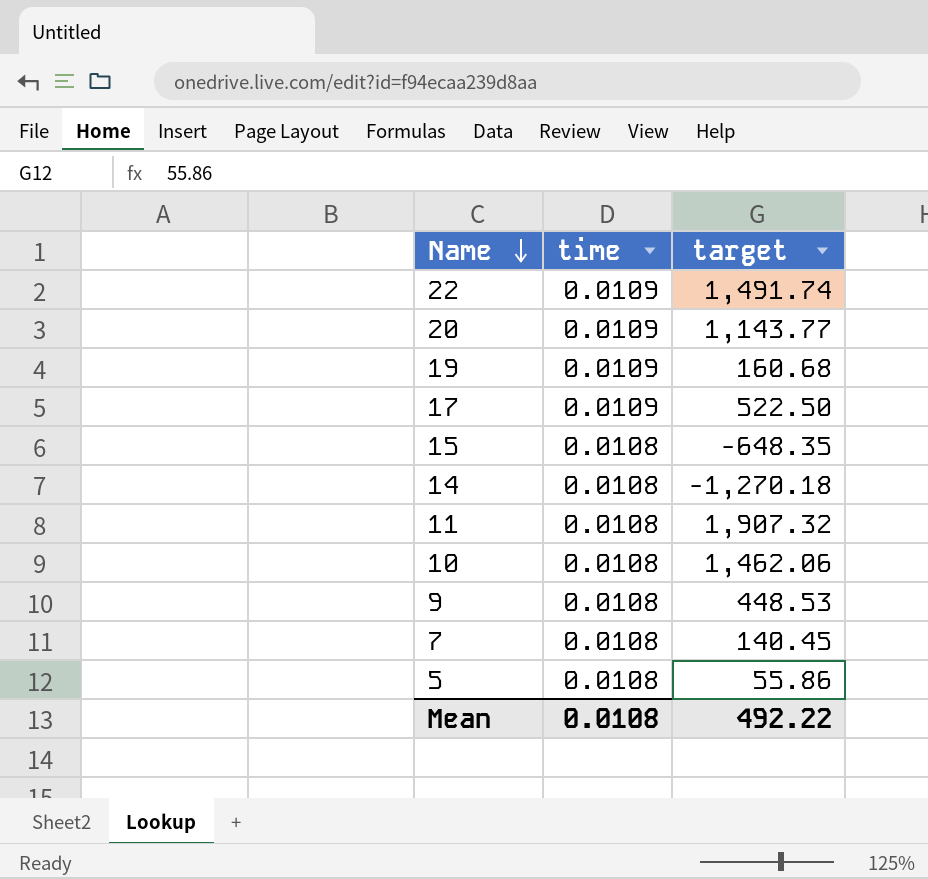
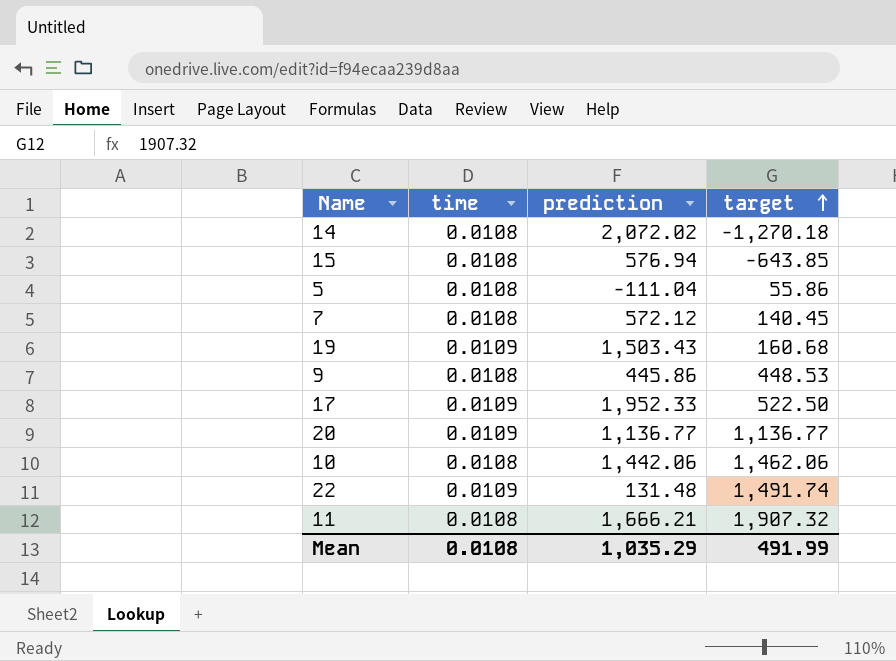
row order: Name descending -> target ascending
column prediction | position: none -> 3
15 | target: -648.35 -> -643.85
20 | target: 1,143.77 -> 1,136.77
Mean | target: 492.22 -> 491.99

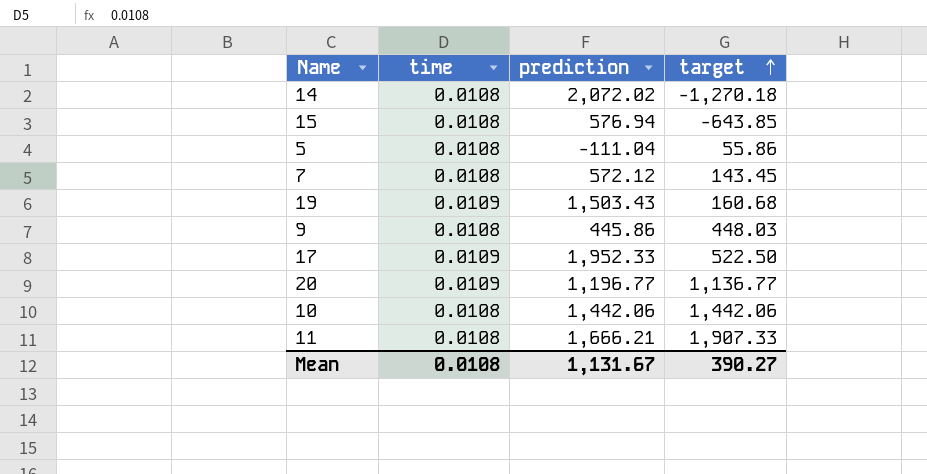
row 22: 0.0109 | 131.48 | 1,491.74 -> none
7 | target: 140.45 -> 143.45
9 | target: 448.53 -> 448.03
20 | prediction: 1,136.77 -> 1,196.77
10 | target: 1,462.06 -> 1,442.06
11 | target: 1,907.32 -> 1,907.33
Mean | prediction: 1,035.29 -> 1,131.67
Mean | target: 491.99 -> 390.27

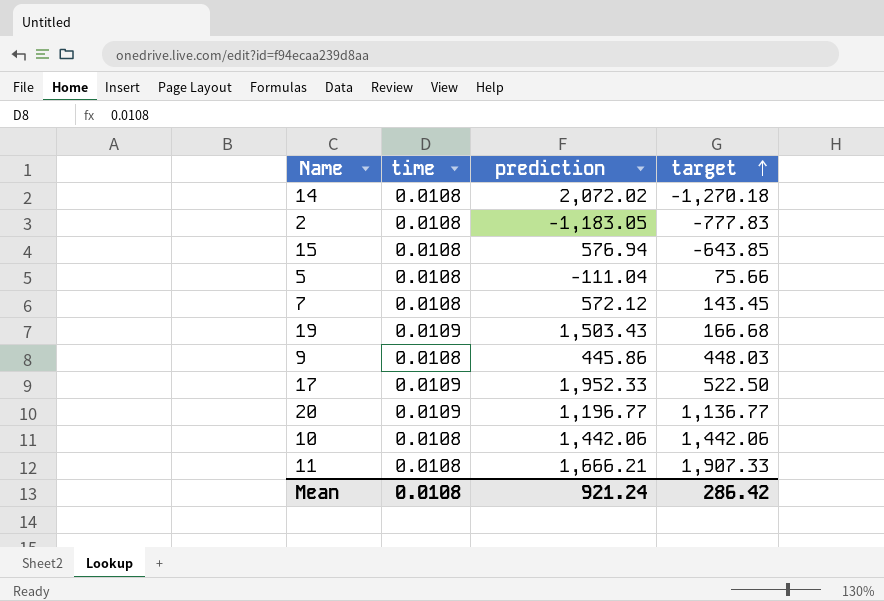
row 2: none -> 0.0108 | -1,183.05 | -777.83
5 | target: 55.86 -> 75.66
19 | target: 160.68 -> 166.68
Mean | prediction: 1,131.67 -> 921.24
Mean | target: 390.27 -> 286.42

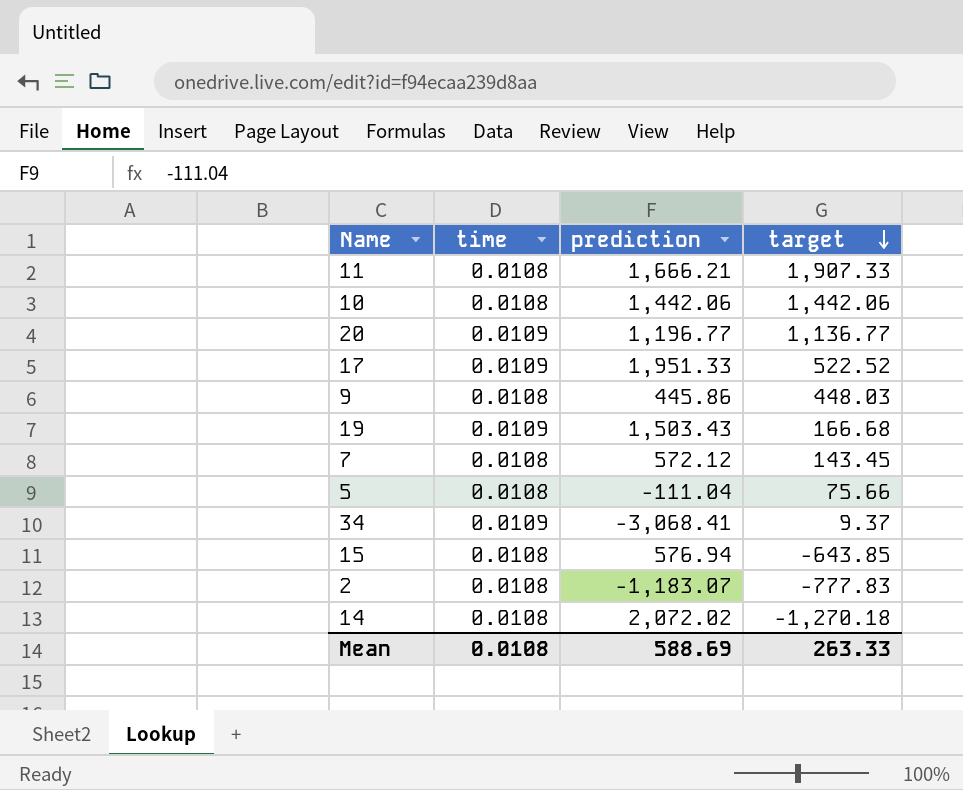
row order: target ascending -> target descending
17 | prediction: 1,952.33 -> 1,951.33
17 | target: 522.50 -> 522.52
row 34: none -> 0.0109 | -3,068.41 | 9.37
2 | prediction: -1,183.05 -> -1,183.07
Mean | prediction: 921.24 -> 588.69
Mean | target: 286.42 -> 263.33

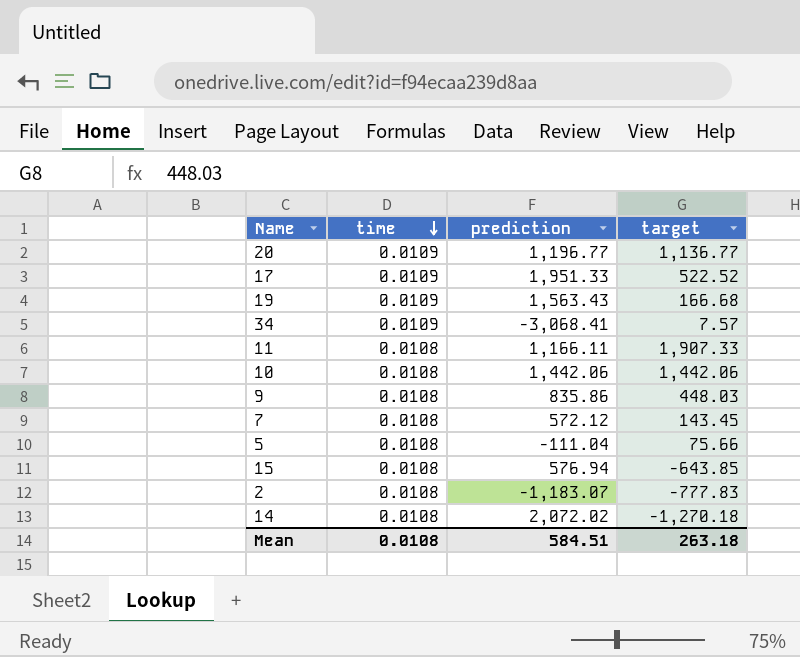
row order: target descending -> time descending
19 | prediction: 1,503.43 -> 1,563.43
34 | target: 9.37 -> 7.57
11 | prediction: 1,666.21 -> 1,166.11
9 | prediction: 445.86 -> 835.86
Mean | prediction: 588.69 -> 584.51
Mean | target: 263.33 -> 263.18

